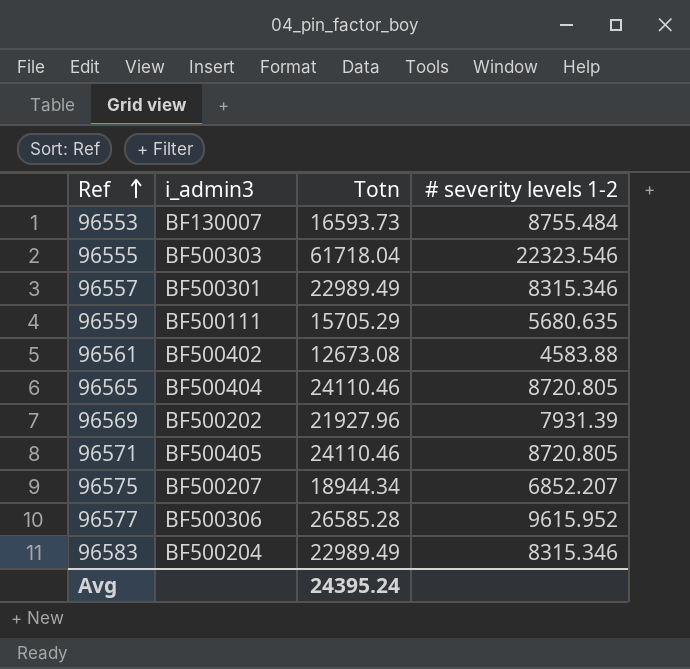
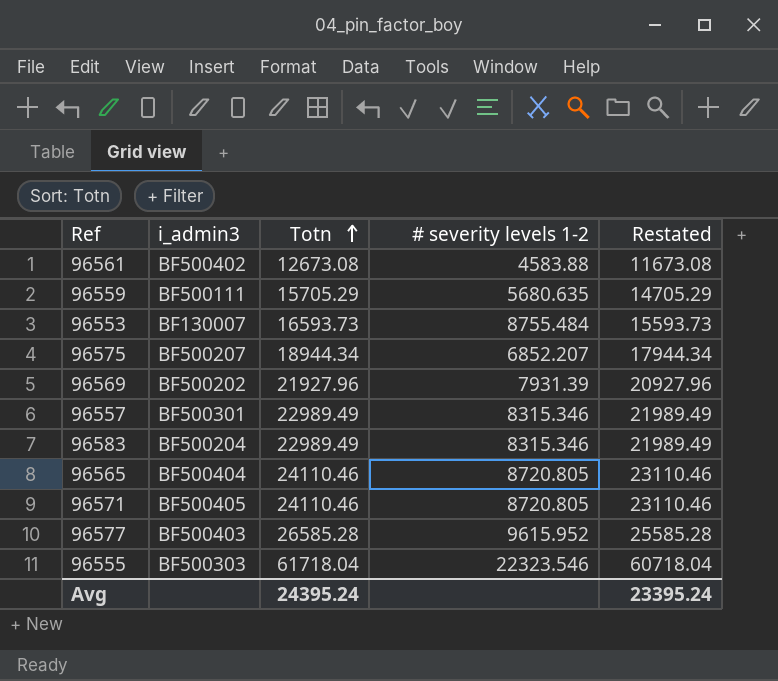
row order: Ref ascending -> Totn ascending
column Restated | formula: none -> [Totn] - 1000
96577 | i_admin3: BF500306 -> BF500403

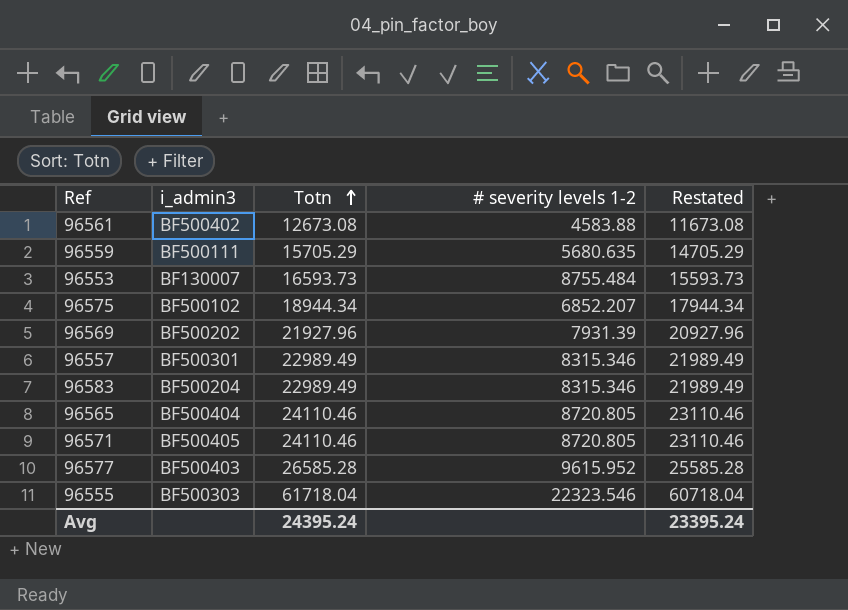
96575 | i_admin3: BF500207 -> BF500102

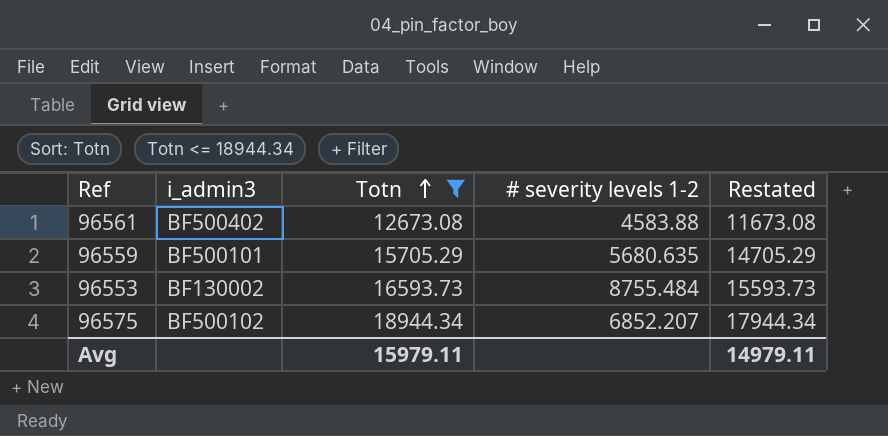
filter: none -> Totn <= 18944.34
96559 | i_admin3: BF500111 -> BF500101
96553 | i_admin3: BF130007 -> BF130002
Avg | Totn: 24395.24 -> 15979.11
Avg | Restated: 23395.24 -> 14979.11

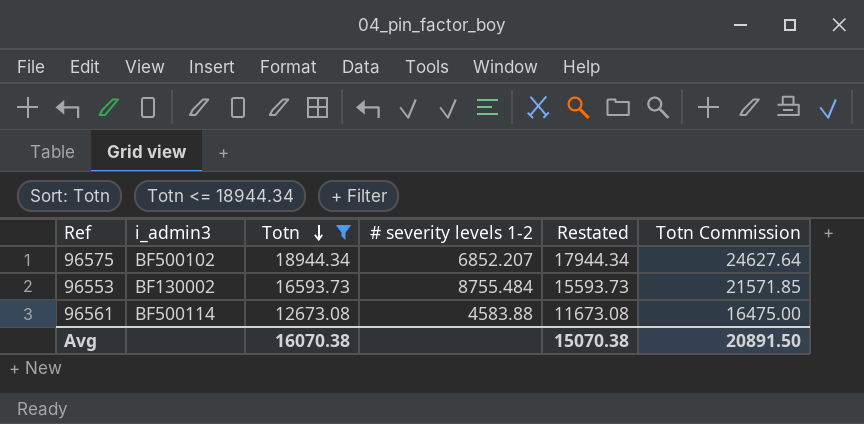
row order: Totn ascending -> Totn descending
column Totn Commission | formula: none -> [Totn] * 1.3
row 96559: BF500101 | 15705.29 | 5680.635 | 14705.29 -> none
96561 | i_admin3: BF500402 -> BF500114
Avg | Totn: 15979.11 -> 16070.38
Avg | Restated: 14979.11 -> 15070.38

